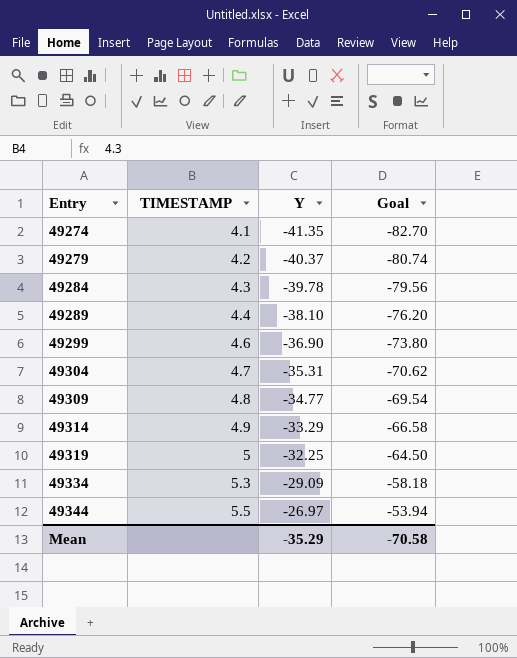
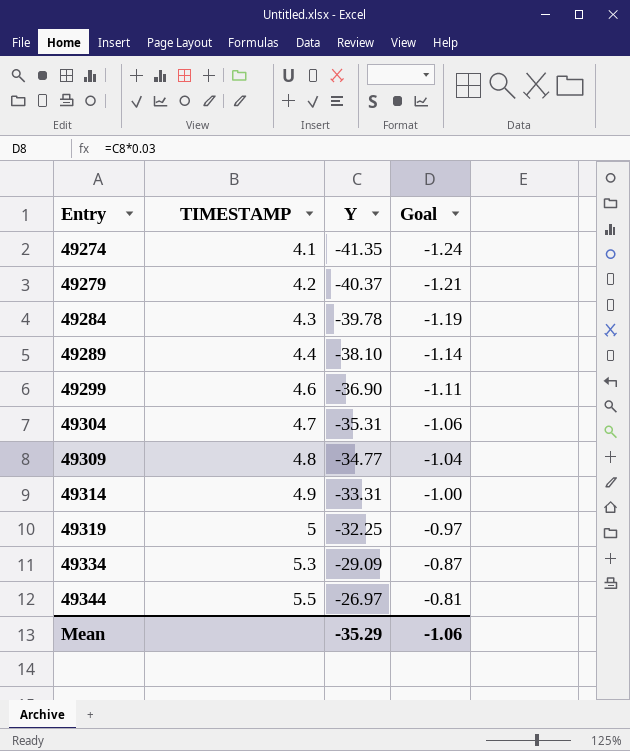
column Goal | formula: [Y] * 2 -> [Y] * 0.03
49314 | Y: -33.29 -> -33.31
Mean | Goal: -70.58 -> -1.06

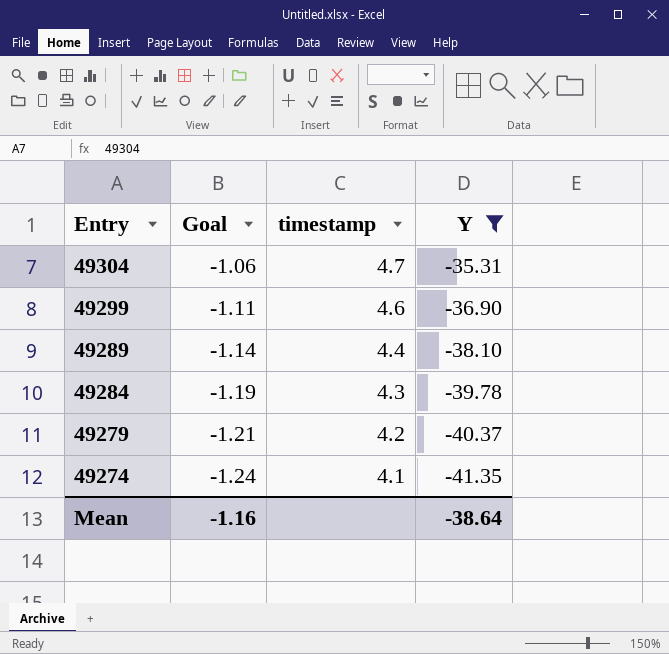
filter: none -> Y <= -35.31
row order: Entry ascending -> Entry descending
column Goal | position: 4 -> 2
column name: TIMESTAMP -> timestamp
Mean | Goal: -1.06 -> -1.16
Mean | Y: -35.29 -> -38.64

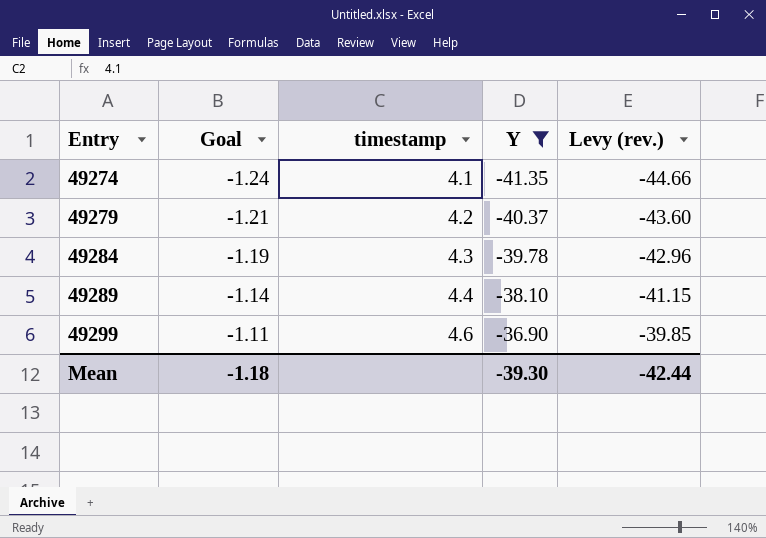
row order: Entry descending -> Entry ascending
column Levy (rev.) | formula: none -> [Y] * 1.08
row 49304: -1.06 | 4.7 | -35.31 -> none
Mean | Goal: -1.16 -> -1.18
Mean | Y: -38.64 -> -39.30

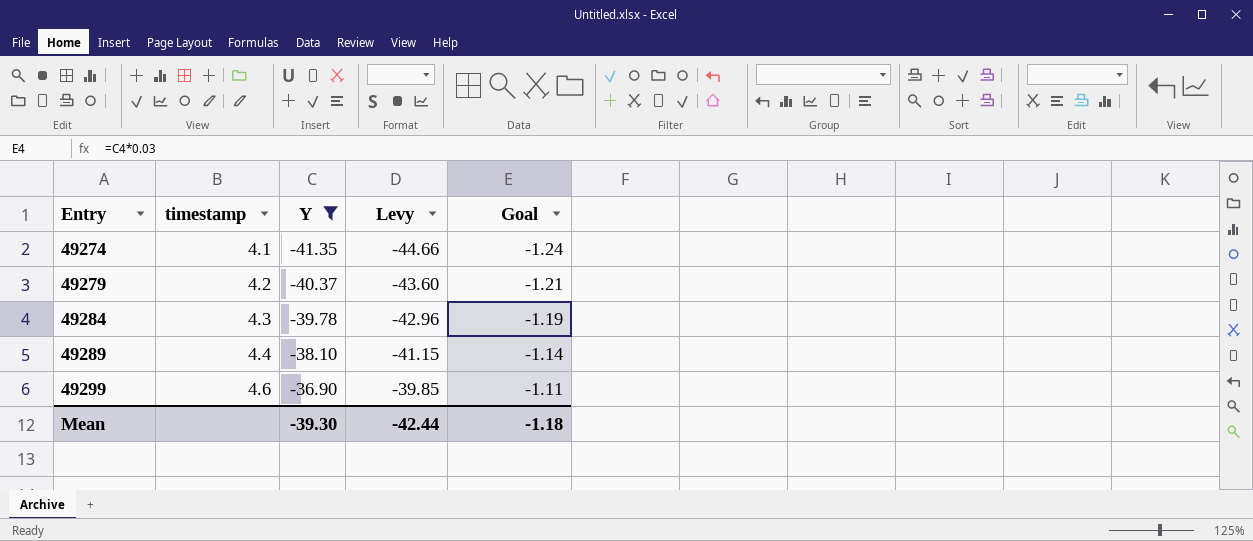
column name: Levy (rev.) -> Levy
column Goal | position: 2 -> 5

